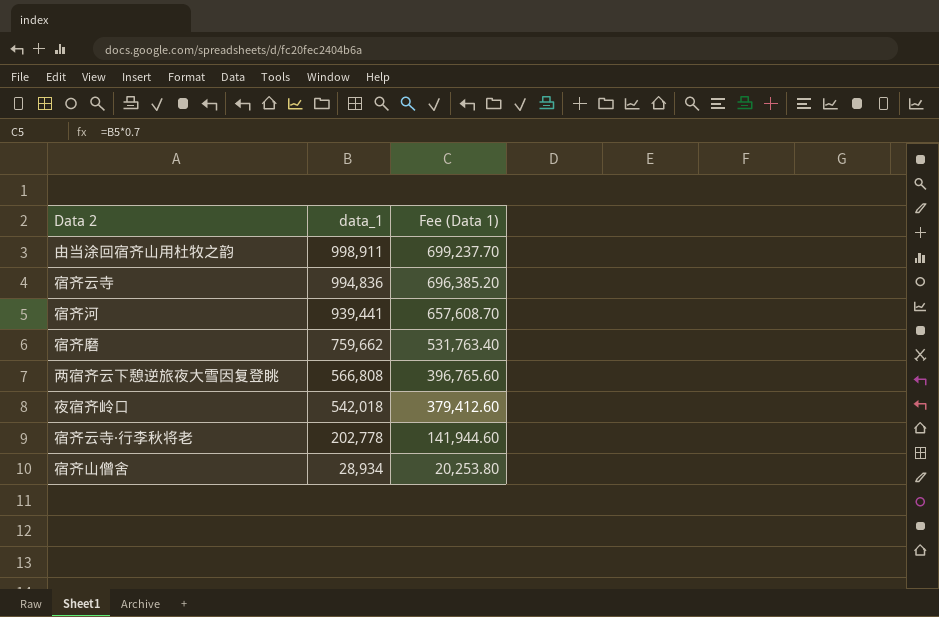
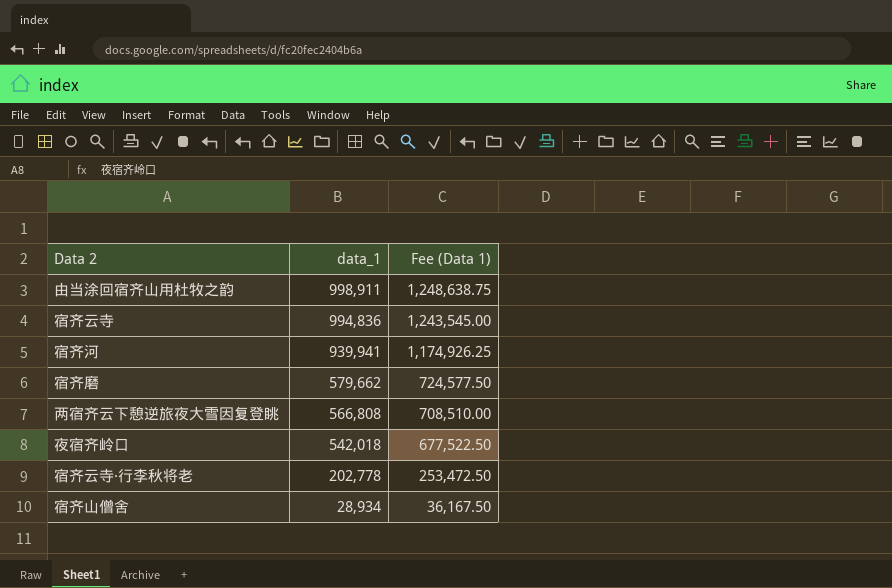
column Fee (Data 1) | formula: [data_1] * 0.7 -> [data_1] * 1.25
宿齐河 | data_1: 939,441 -> 939,941
宿齐磨 | data_1: 759,662 -> 579,662

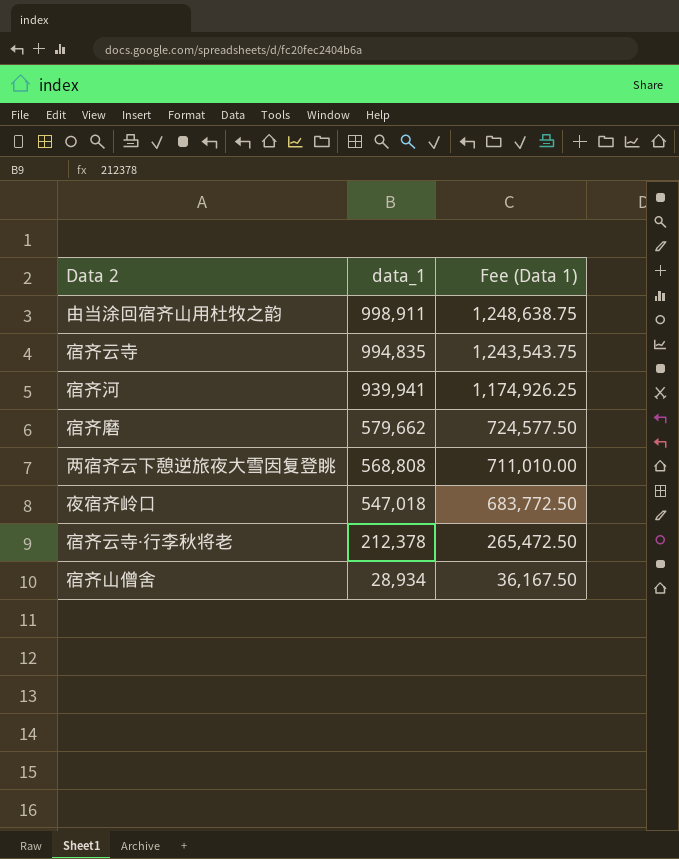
宿齐云寺 | data_1: 994,836 -> 994,835
宿齐云寺 | Fee (Data 1): 1,243,545.00 -> 1,243,543.75
两宿齐云下憩逆旅夜大雪因复登眺 | data_1: 566,808 -> 568,808
两宿齐云下憩逆旅夜大雪因复登眺 | Fee (Data 1): 708,510.00 -> 711,010.00
夜宿齐岭口 | data_1: 542,018 -> 547,018
夜宿齐岭口 | Fee (Data 1): 677,522.50 -> 683,772.50
宿齐云寺·行李秋将老 | data_1: 202,778 -> 212,378
宿齐云寺·行李秋将老 | Fee (Data 1): 253,472.50 -> 265,472.50

